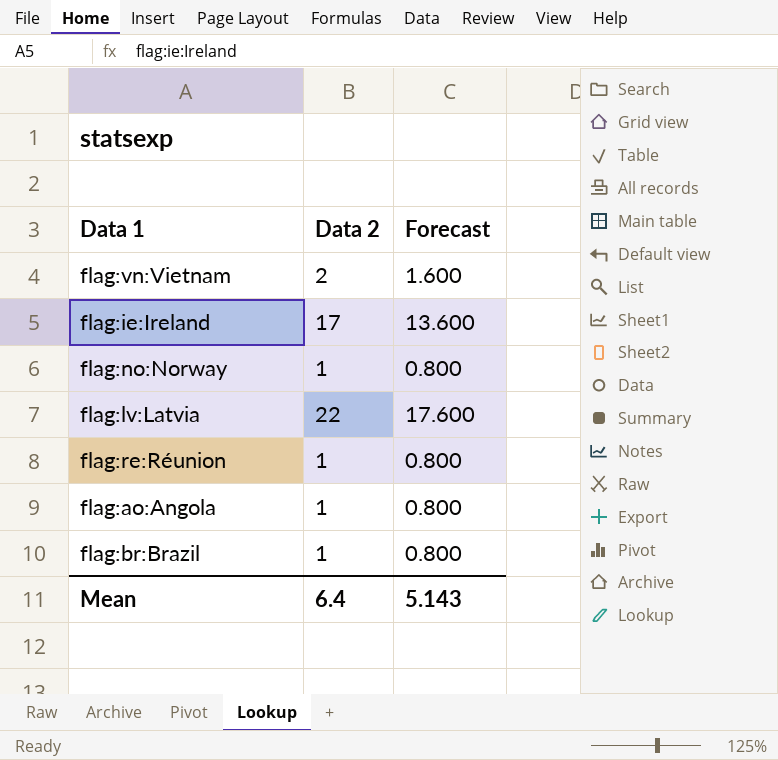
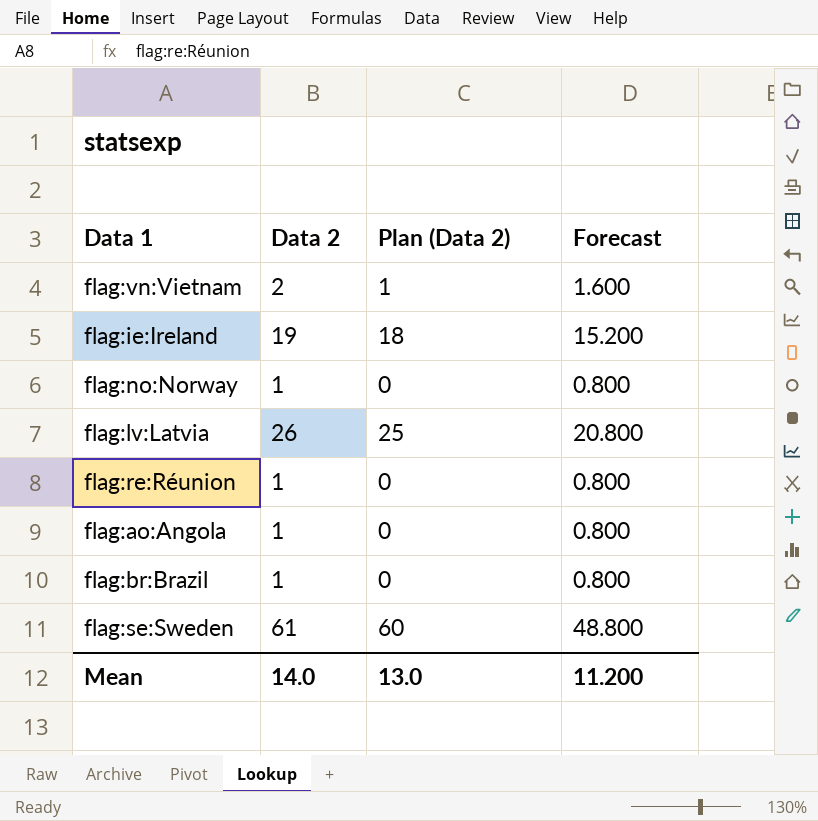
column Plan (Data 2) | formula: none -> [Data 2] - 1
flag:ie:Ireland | Data 2: 17 -> 19
flag:ie:Ireland | Forecast: 13.600 -> 15.200
flag:lv:Latvia | Data 2: 22 -> 26
flag:lv:Latvia | Forecast: 17.600 -> 20.800
row flag:se:Sweden: none -> 61 | 60 | 48.800
Mean | Data 2: 6.4 -> 14.0
Mean | Forecast: 5.143 -> 11.200

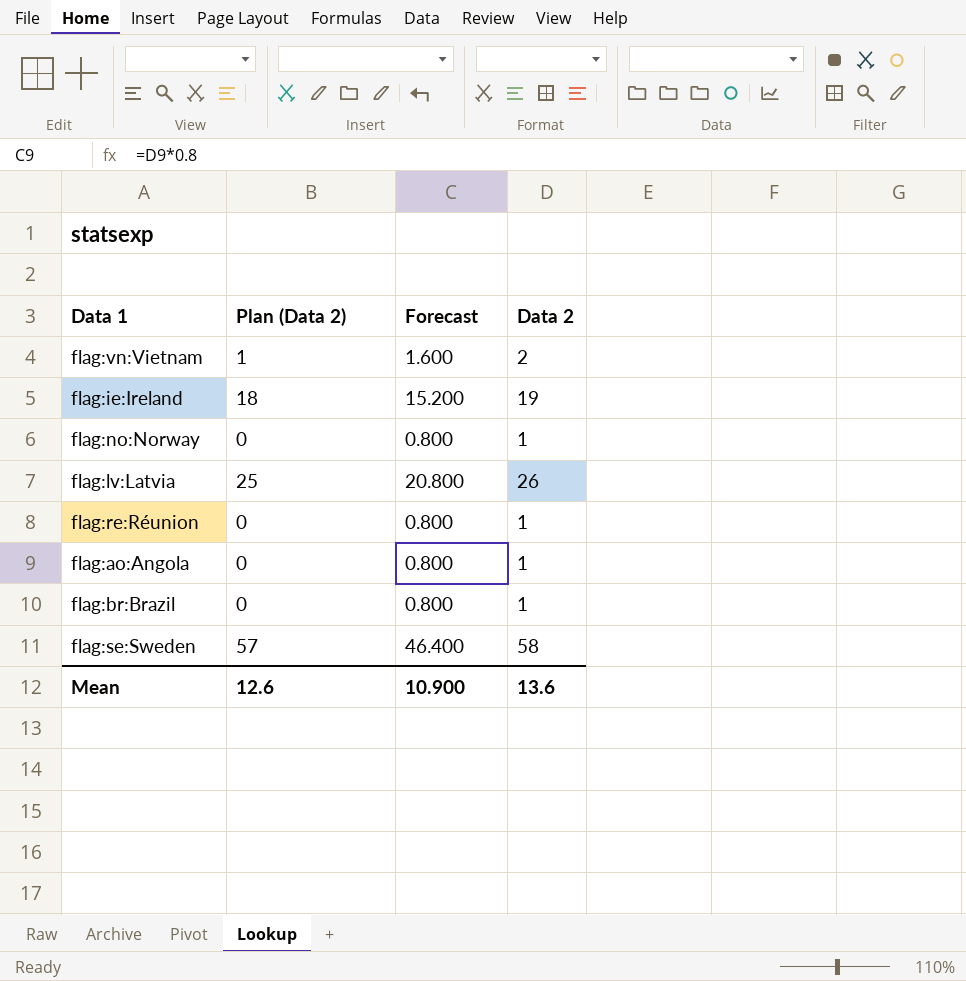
column Data 2 | position: 2 -> 4
flag:se:Sweden | Plan (Data 2): 60 -> 57
flag:se:Sweden | Forecast: 48.800 -> 46.400
flag:se:Sweden | Data 2: 61 -> 58
Mean | Plan (Data 2): 13.0 -> 12.6
Mean | Forecast: 11.200 -> 10.900
Mean | Data 2: 14.0 -> 13.6

